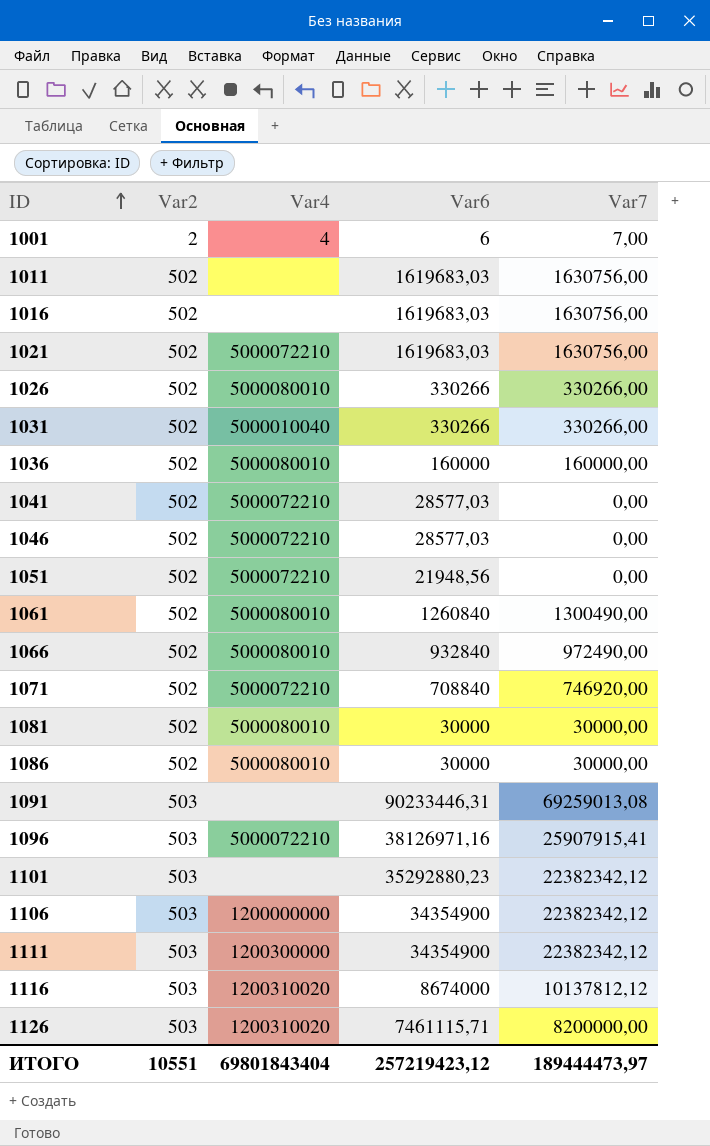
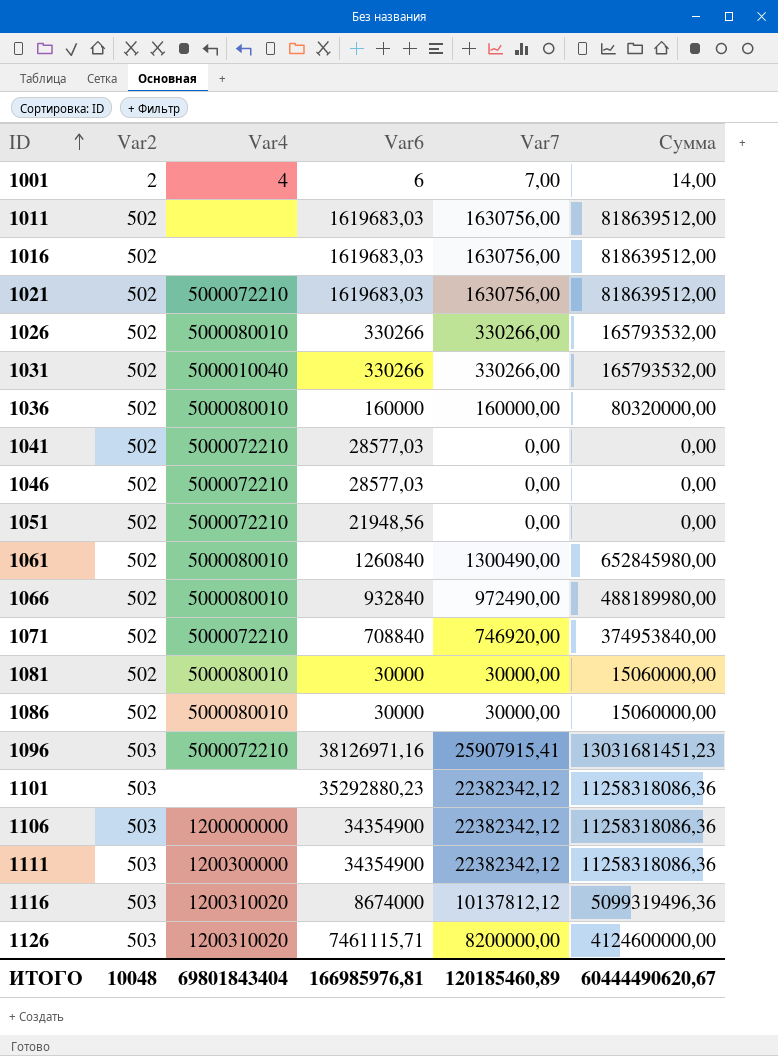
column Сумма | formula: none -> [Var2] * [Var7]
row 1091: 503 | none | 90233446,31 | 69259013,08 -> none
ИТОГО | Var2: 10551 -> 10048
ИТОГО | Var6: 257219423,12 -> 166985976,81
ИТОГО | Var7: 189444473,97 -> 120185460,89

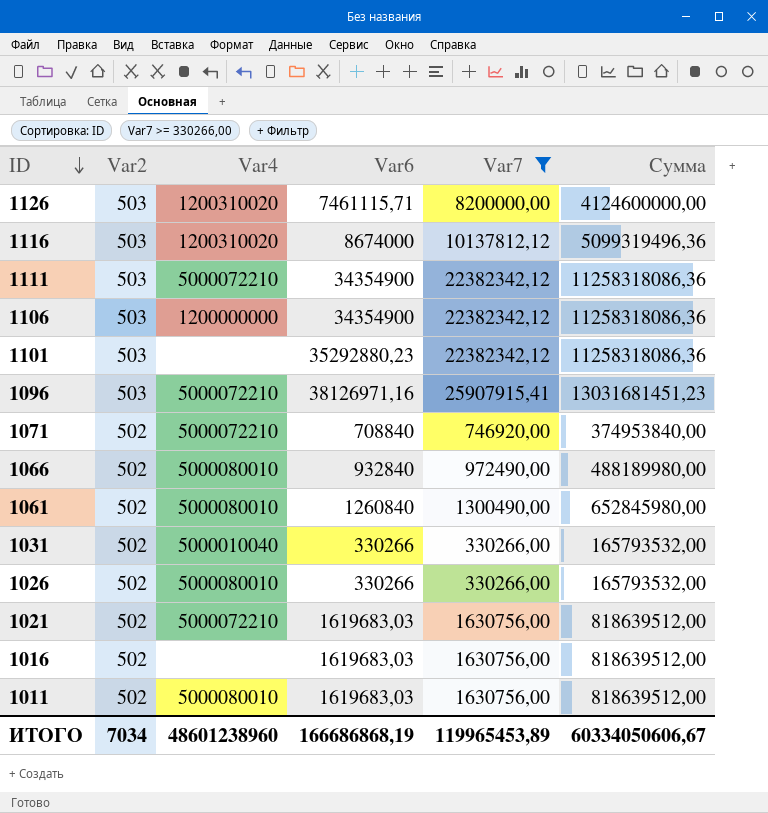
filter: none -> Var7 >= 330266,00
row order: ID ascending -> ID descending
1111 | Var4: 1200300000 -> 5000072210
1011 | Var4: none -> 5000080010
ИТОГО | Var2: 10048 -> 7034
ИТОГО | Var4: 69801843404 -> 48601238960
ИТОГО | Var6: 166985976,81 -> 166686868,19
ИТОГО | Var7: 120185460,89 -> 119965453,89
ИТОГО | Сумма: 60444490620,67 -> 60334050606,67

